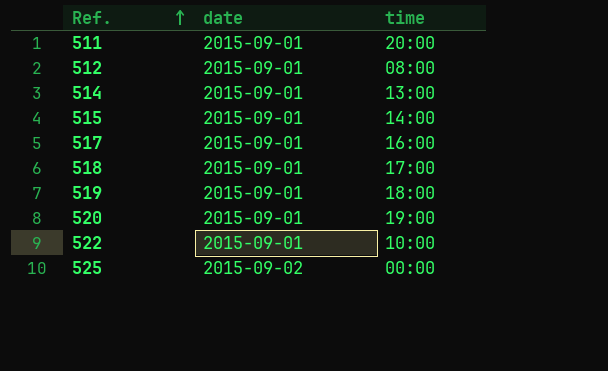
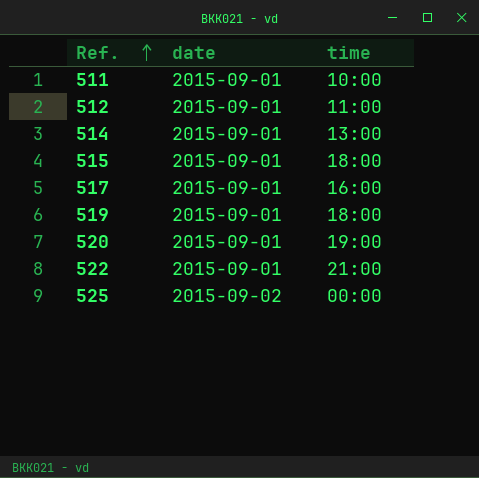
row 518: 2015-09-01 | 17:00 -> none
511 | time: 20:00 -> 10:00
512 | time: 08:00 -> 11:00
515 | time: 14:00 -> 18:00
522 | time: 10:00 -> 21:00

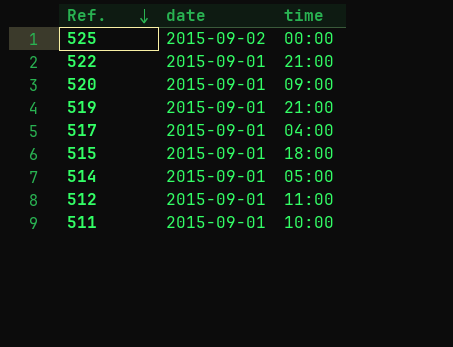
row order: Ref. ascending -> Ref. descending
520 | time: 19:00 -> 09:00
519 | time: 18:00 -> 21:00
517 | time: 16:00 -> 04:00
514 | time: 13:00 -> 05:00

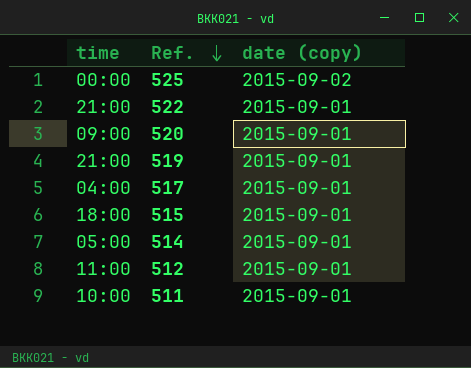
column time | position: 3 -> 1
column name: date -> date (copy)

